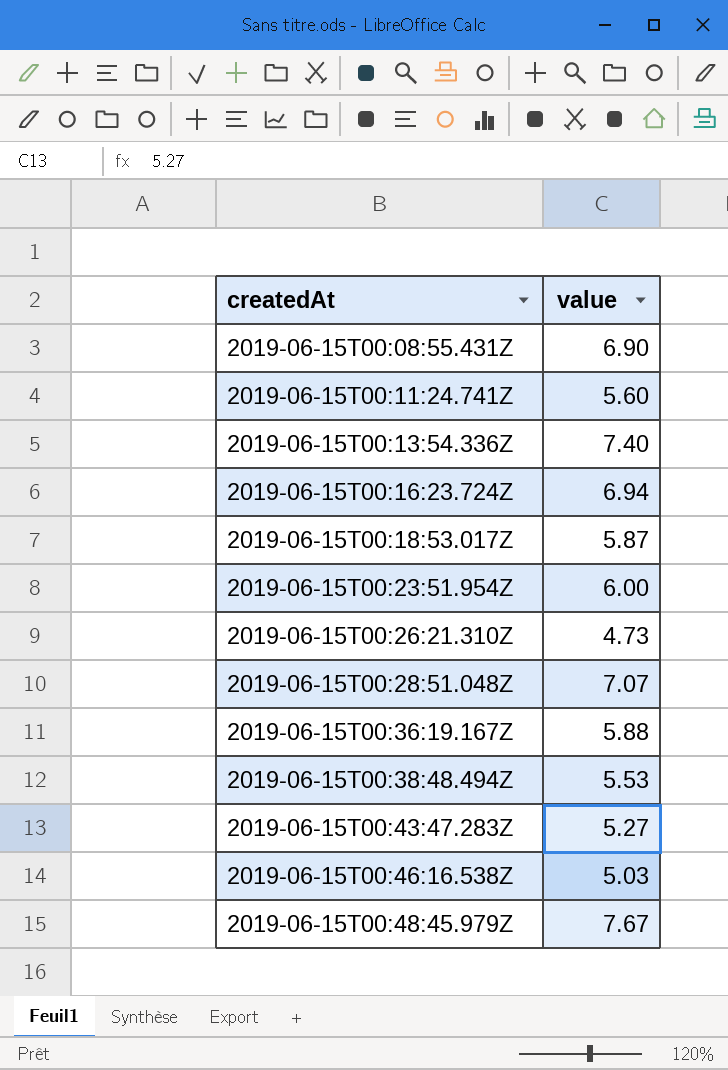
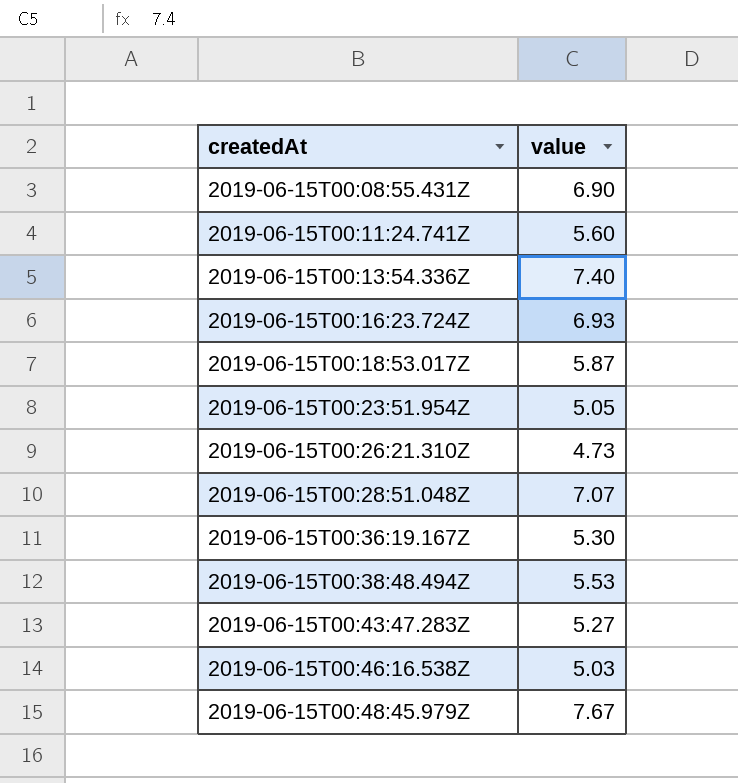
2019-06-15T00:16:23.724Z | value: 6.94 -> 6.93
2019-06-15T00:23:51.954Z | value: 6.00 -> 5.05
2019-06-15T00:36:19.167Z | value: 5.88 -> 5.30

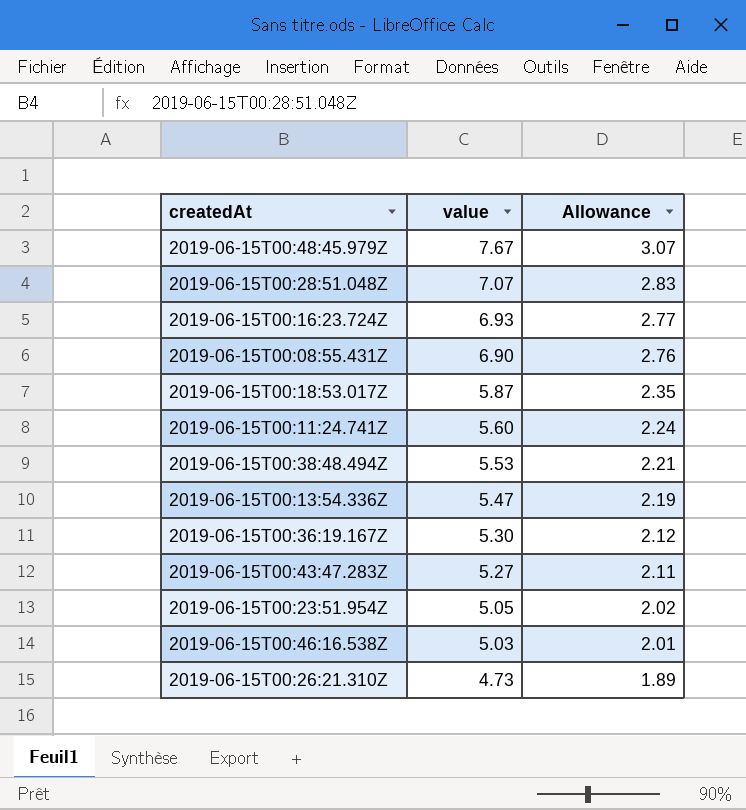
row order: createdAt ascending -> value descending
column Allowance | formula: none -> [value] * 0.4
2019-06-15T00:13:54.336Z | value: 7.40 -> 5.47

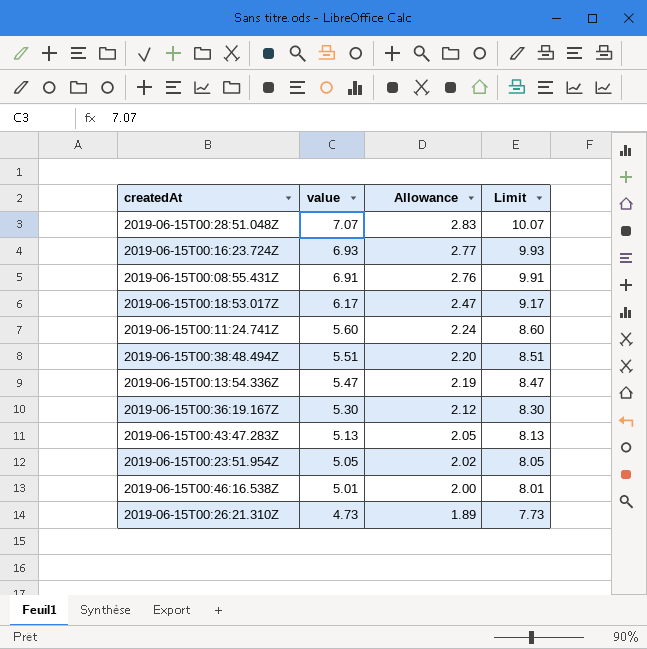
column Limit | formula: none -> [value] + 3
row 2019-06-15T00:48:45.979Z: 7.67 | 3.07 -> none
2019-06-15T00:08:55.431Z | value: 6.90 -> 6.91
2019-06-15T00:18:53.017Z | value: 5.87 -> 6.17
2019-06-15T00:18:53.017Z | Allowance: 2.35 -> 2.47
2019-06-15T00:38:48.494Z | value: 5.53 -> 5.51
2019-06-15T00:38:48.494Z | Allowance: 2.21 -> 2.20
2019-06-15T00:43:47.283Z | value: 5.27 -> 5.13
2019-06-15T00:43:47.283Z | Allowance: 2.11 -> 2.05
2019-06-15T00:46:16.538Z | value: 5.03 -> 5.01
2019-06-15T00:46:16.538Z | Allowance: 2.01 -> 2.00

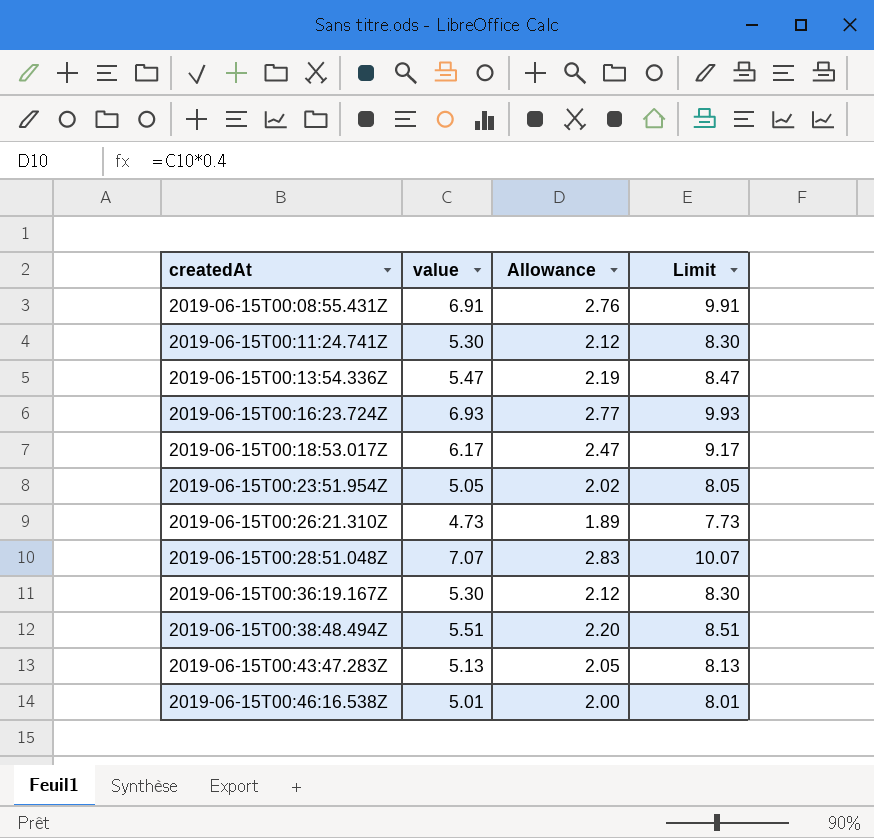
row order: value descending -> createdAt ascending
2019-06-15T00:11:24.741Z | value: 5.60 -> 5.30
2019-06-15T00:11:24.741Z | Allowance: 2.24 -> 2.12
2019-06-15T00:11:24.741Z | Limit: 8.60 -> 8.30

